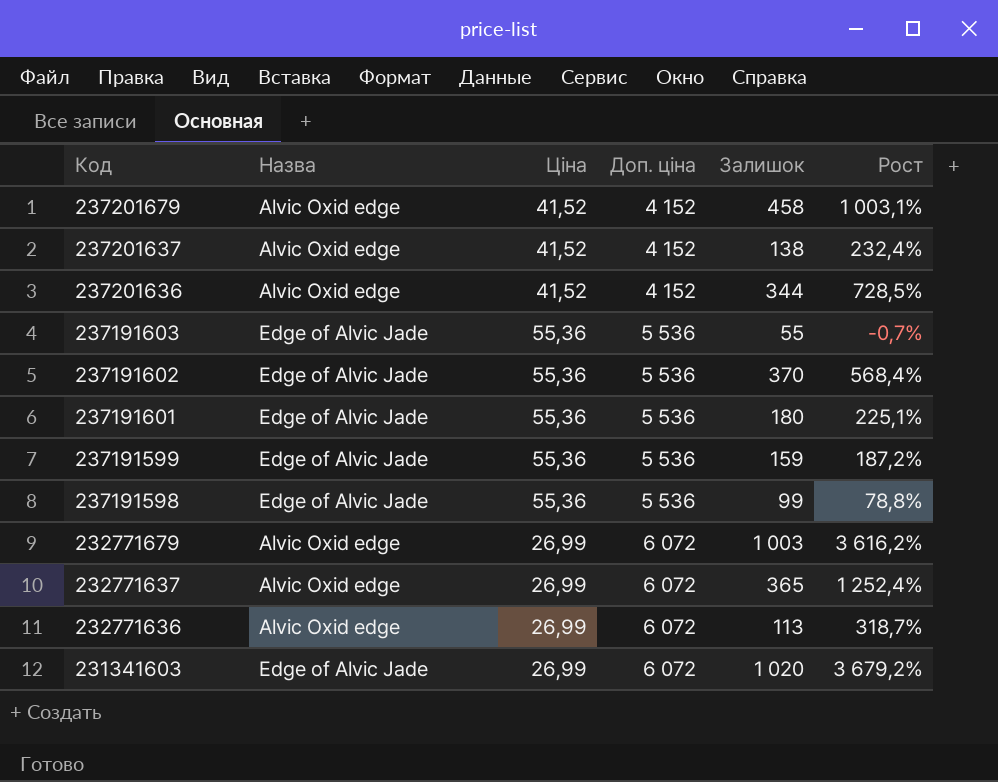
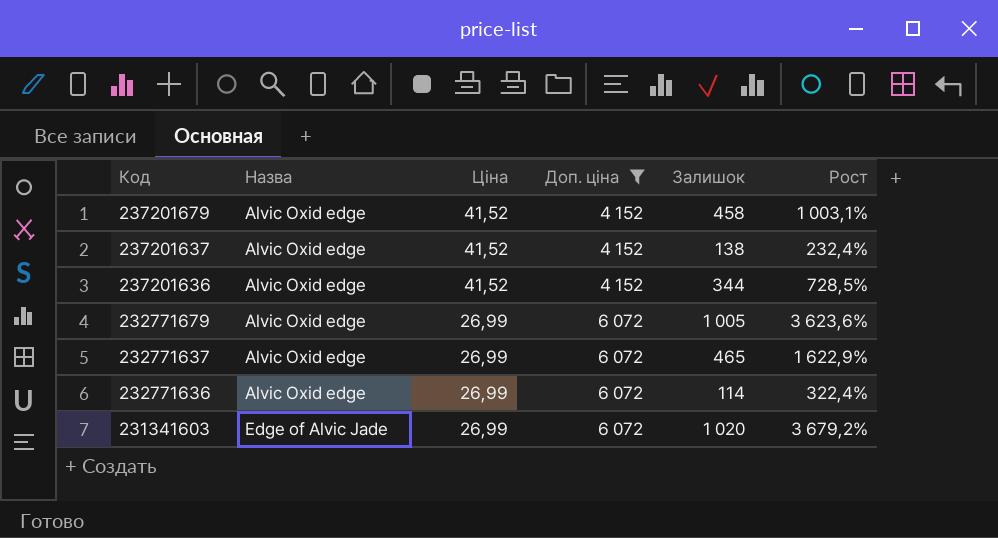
filter: none -> Доп. ціна != 5 536
232771679 | Залишок: 1 003 -> 1 005
232771679 | Рост: 3 616,2% -> 3 623,6%
232771637 | Залишок: 365 -> 465
232771637 | Рост: 1 252,4% -> 1 622,9%
232771636 | Залишок: 113 -> 114
232771636 | Рост: 318,7% -> 322,4%

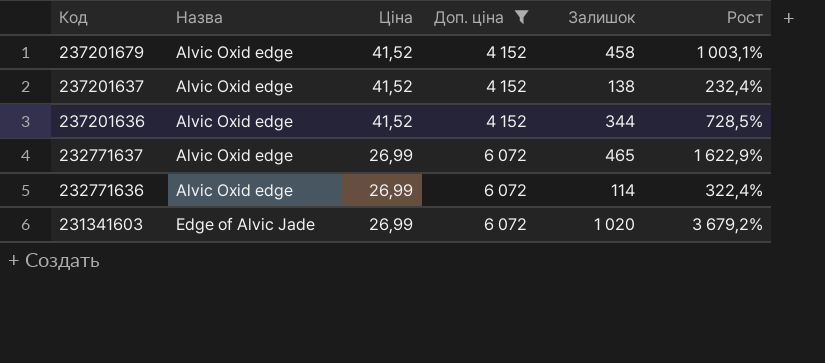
row 232771679: Alvic Oxid edge | 26,99 | 6 072 | 1 005 | 3 623,6% -> none

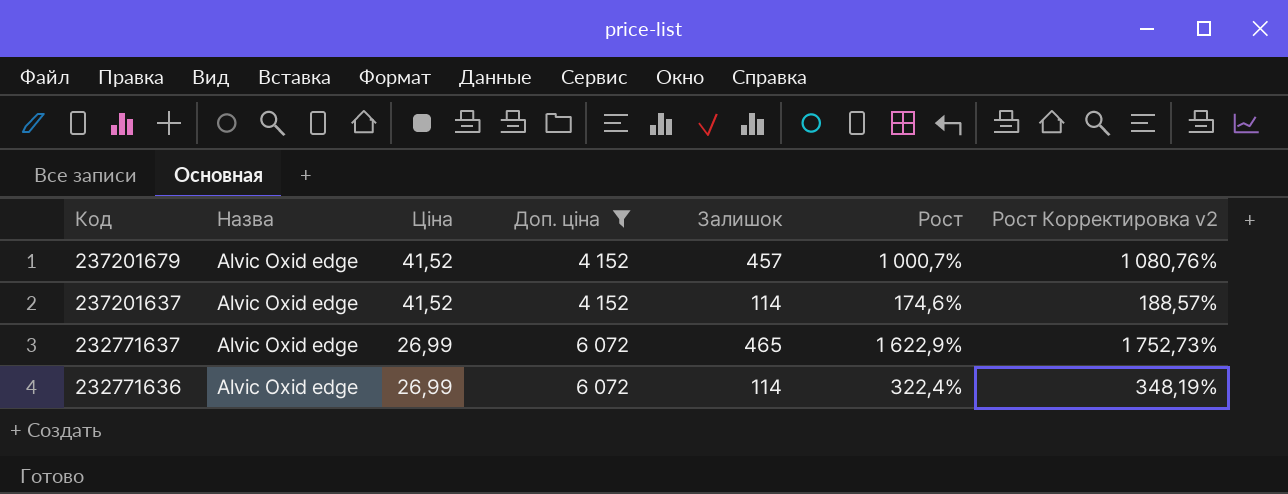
column Рост Корректировка v2 | formula: none -> [Рост] * 1,08
row 237201636: Alvic Oxid edge | 41,52 | 4 152 | 344 | 728,5% -> none
row 231341603: Edge of Alvic Jade | 26,99 | 6 072 | 1 020 | 3 679,2% -> none
237201679 | Залишок: 458 -> 457
237201679 | Рост: 1 003,1% -> 1 000,7%
237201637 | Залишок: 138 -> 114
237201637 | Рост: 232,4% -> 174,6%

